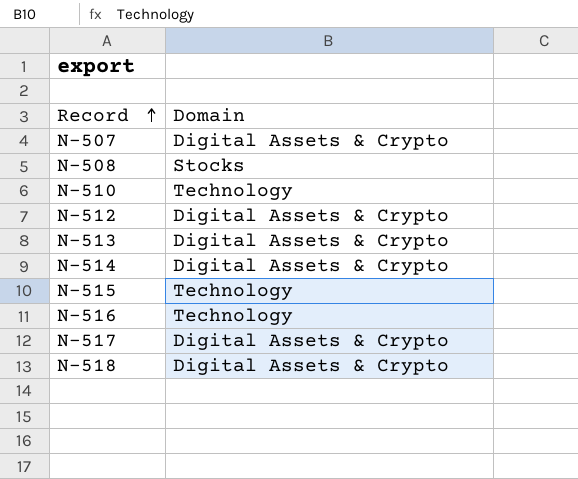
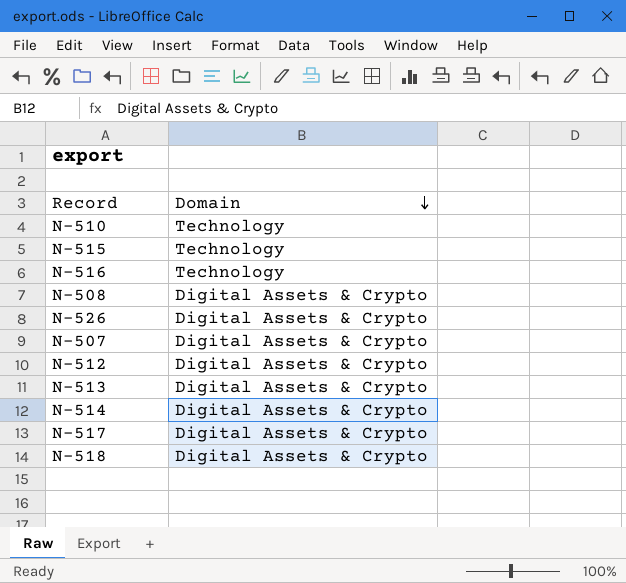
row order: Record ascending -> Domain descending
N-508 | Domain: Stocks -> Digital Assets & Crypto
row N-526: none -> Digital Assets & Crypto

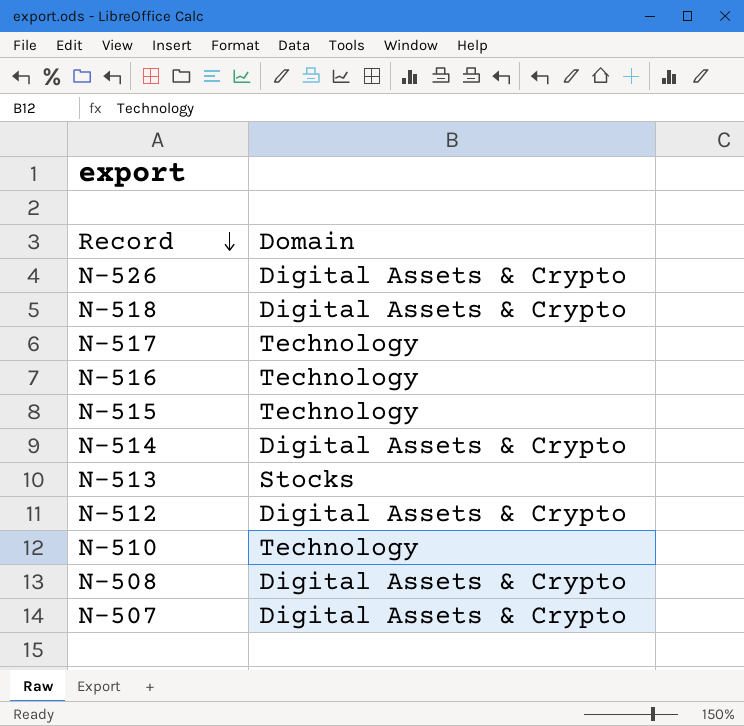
row order: Domain descending -> Record descending
N-517 | Domain: Digital Assets & Crypto -> Technology
N-513 | Domain: Digital Assets & Crypto -> Stocks

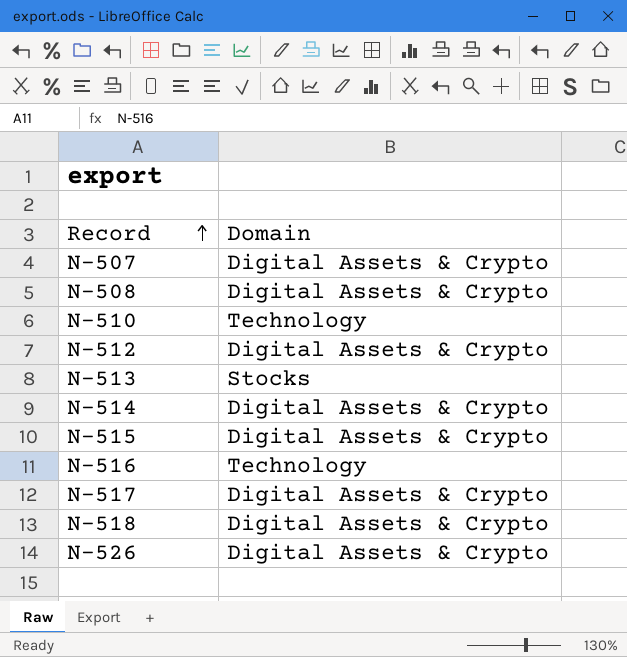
row order: Record descending -> Record ascending
N-515 | Domain: Technology -> Digital Assets & Crypto
N-517 | Domain: Technology -> Digital Assets & Crypto

